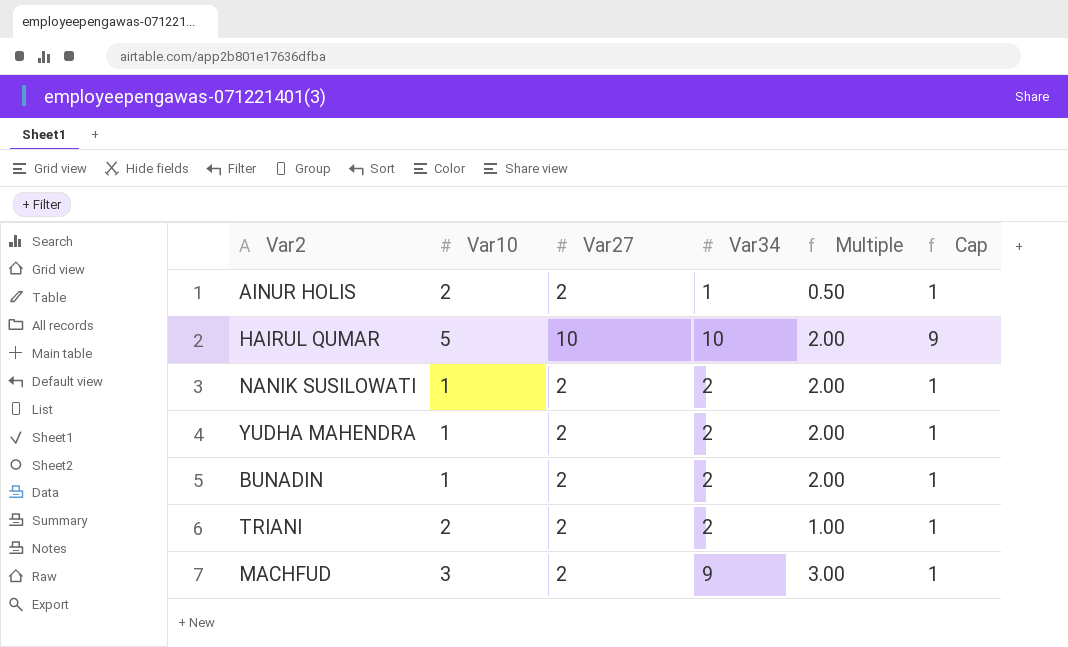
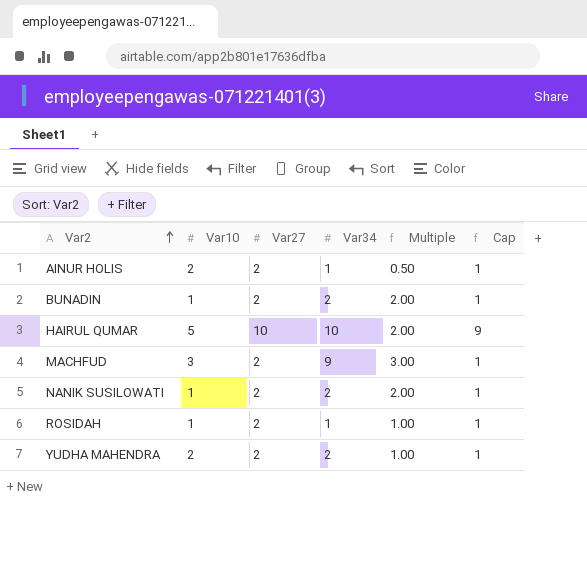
row order: none -> Var2 ascending
row TRIANI: 2 | 2 | 2 | 1.00 | 1 -> none
row ROSIDAH: none -> 1 | 2 | 1 | 1.00 | 1
YUDHA MAHENDRA | Var10: 1 -> 2
YUDHA MAHENDRA | Multiple: 2.00 -> 1.00

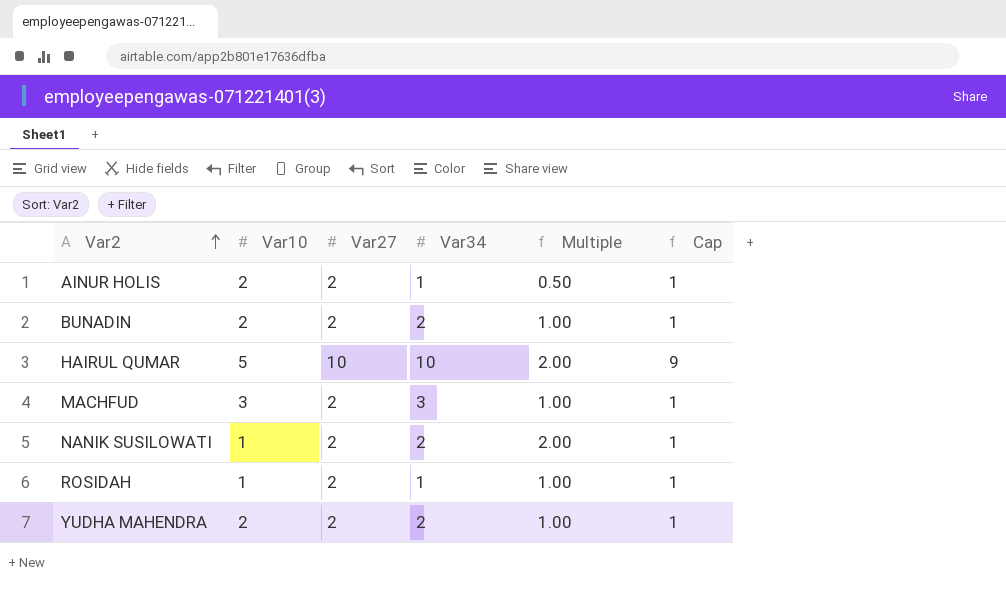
BUNADIN | Var10: 1 -> 2
BUNADIN | Multiple: 2.00 -> 1.00
MACHFUD | Var34: 9 -> 3
MACHFUD | Multiple: 3.00 -> 1.00

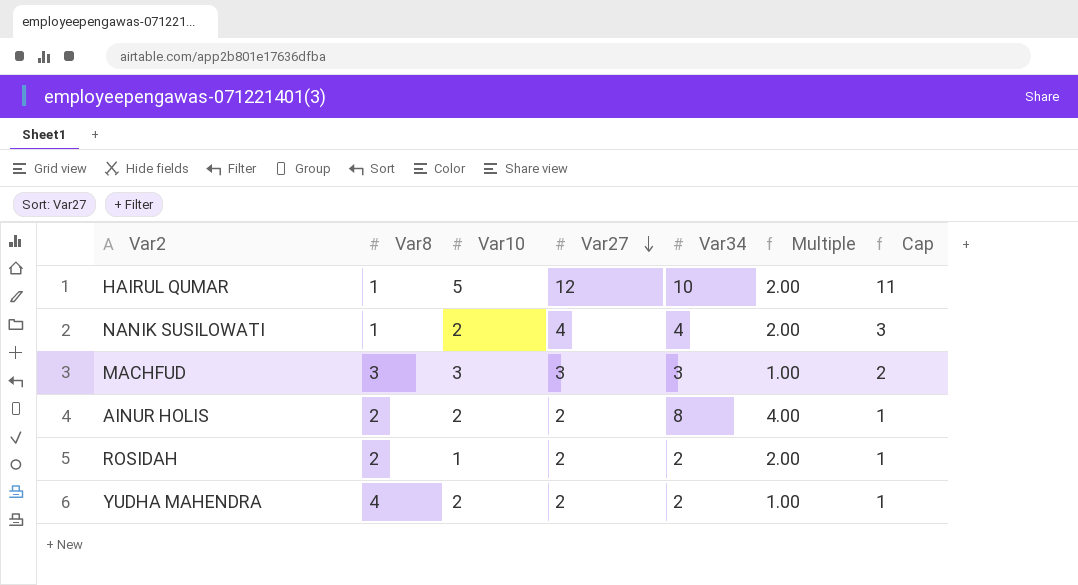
row order: Var2 ascending -> Var27 descending
column Var8 | position: none -> 2
row BUNADIN: 2 | 2 | 2 | 1.00 | 1 -> none
HAIRUL QUMAR | Var27: 10 -> 12
HAIRUL QUMAR | Cap: 9 -> 11
NANIK SUSILOWATI | Var10: 1 -> 2
NANIK SUSILOWATI | Var27: 2 -> 4
NANIK SUSILOWATI | Var34: 2 -> 4
NANIK SUSILOWATI | Cap: 1 -> 3
MACHFUD | Var27: 2 -> 3
MACHFUD | Cap: 1 -> 2
AINUR HOLIS | Var34: 1 -> 8
AINUR HOLIS | Multiple: 0.50 -> 4.00
ROSIDAH | Var34: 1 -> 2
ROSIDAH | Multiple: 1.00 -> 2.00

